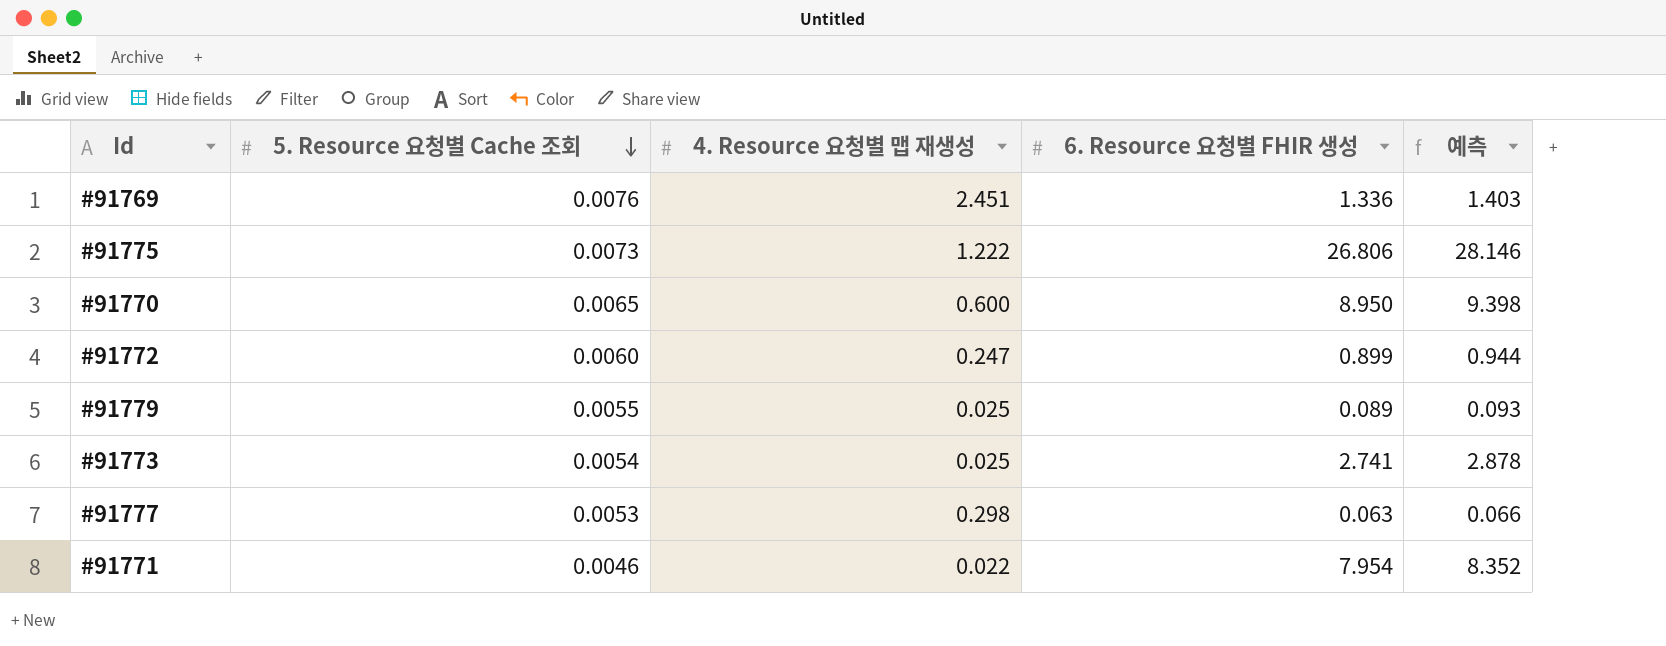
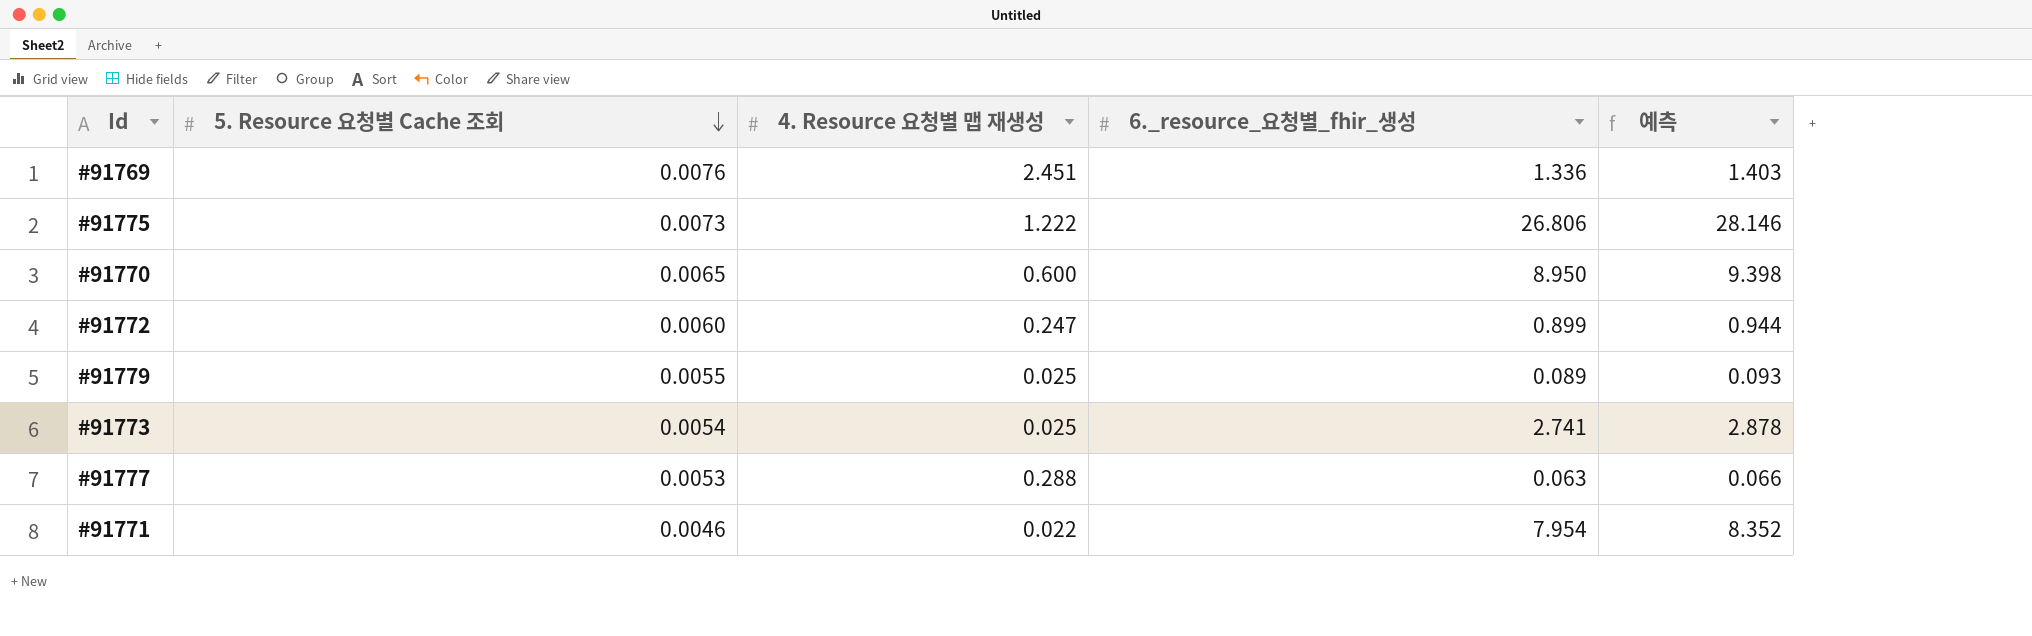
column name: 6. Resource 요청별 FHIR 생성 -> 6._resource_요청별_fhir_생성
#91777 | 4. Resource 요청별 맵 재생성: 0.298 -> 0.288

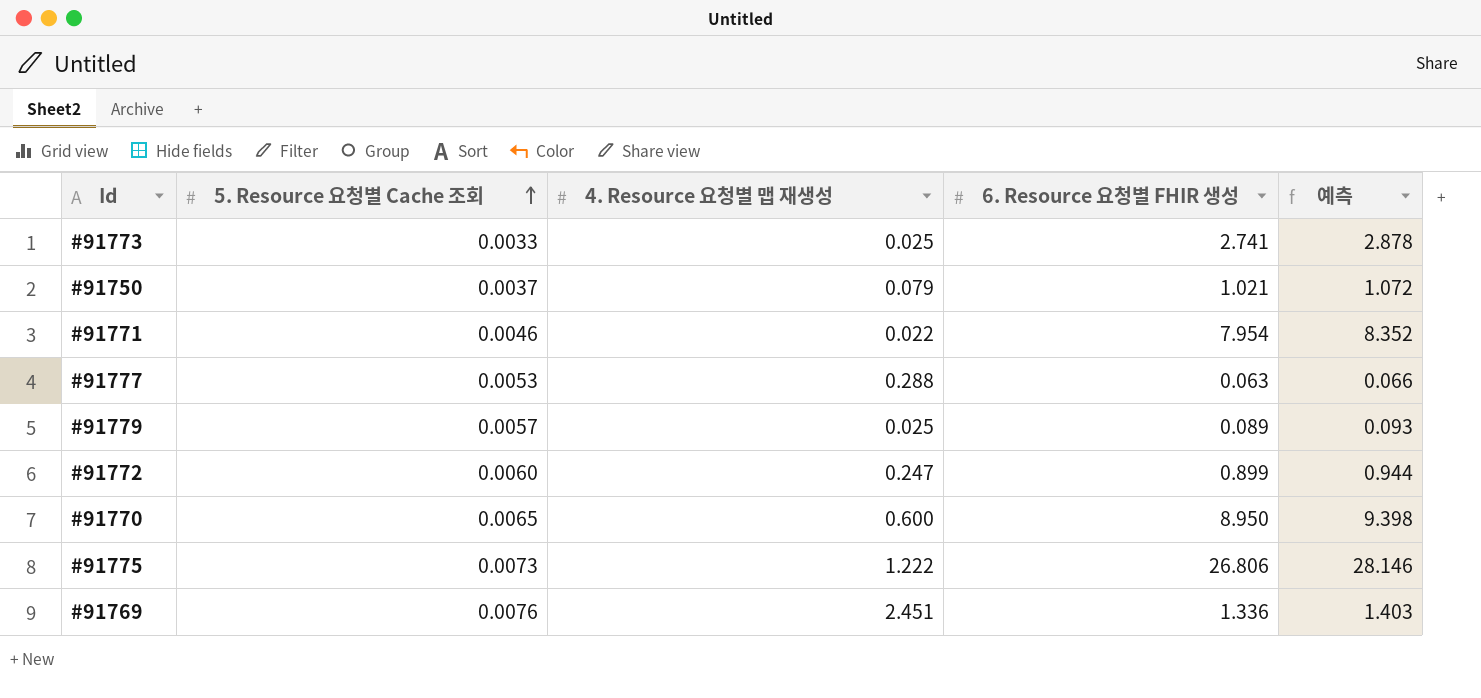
row order: 5. Resource 요청별 Cache 조회 descending -> 5. Resource 요청별 Cache 조회 ascending
column name: 6._resource_요청별_fhir_생성 -> 6. Resource 요청별 FHIR 생성
#91773 | 5. Resource 요청별 Cache 조회: 0.0054 -> 0.0033
row #91750: none -> 0.0037 | 0.079 | 1.021 | 1.072
#91779 | 5. Resource 요청별 Cache 조회: 0.0055 -> 0.0057

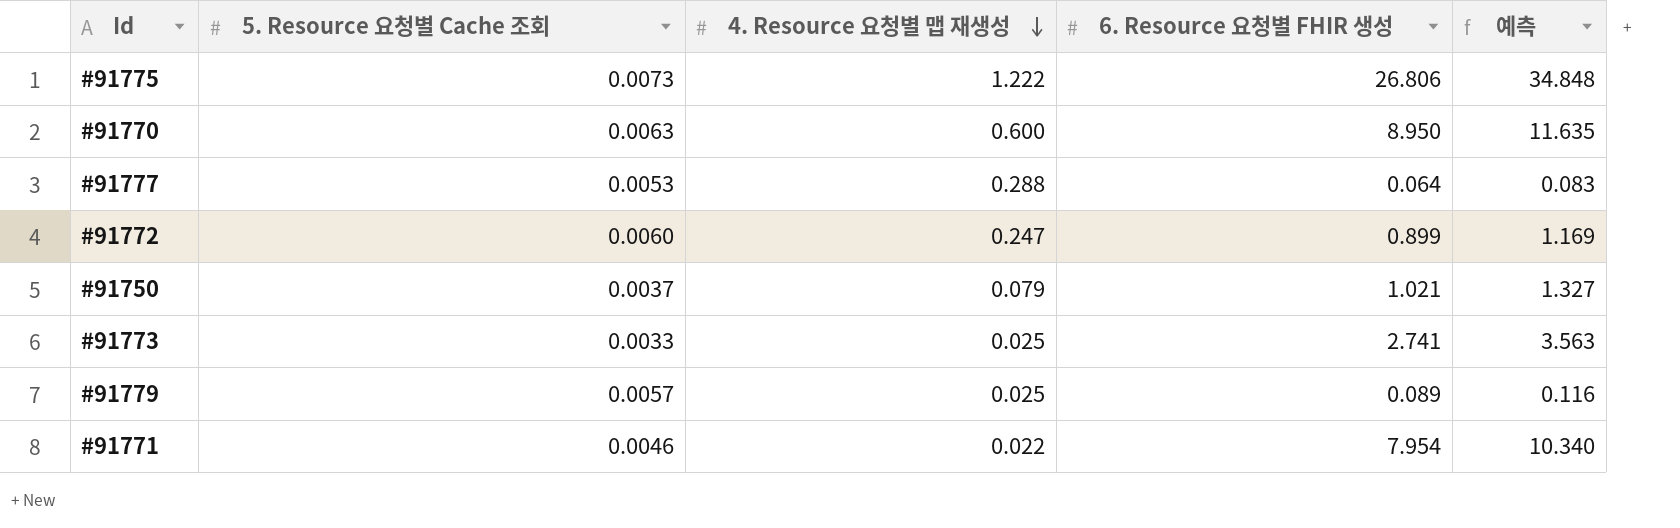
row order: 5. Resource 요청별 Cache 조회 ascending -> 4. Resource 요청별 맵 재생성 descending
column 예측 | formula: [6. Resource 요청별 FHIR 생성] * 1.05 -> [6. Resource 요청별 FHIR 생성] * 1.3
row #91769: 0.0076 | 2.451 | 1.336 | 1.403 -> none
#91770 | 5. Resource 요청별 Cache 조회: 0.0065 -> 0.0063
#91777 | 6. Resource 요청별 FHIR 생성: 0.063 -> 0.064

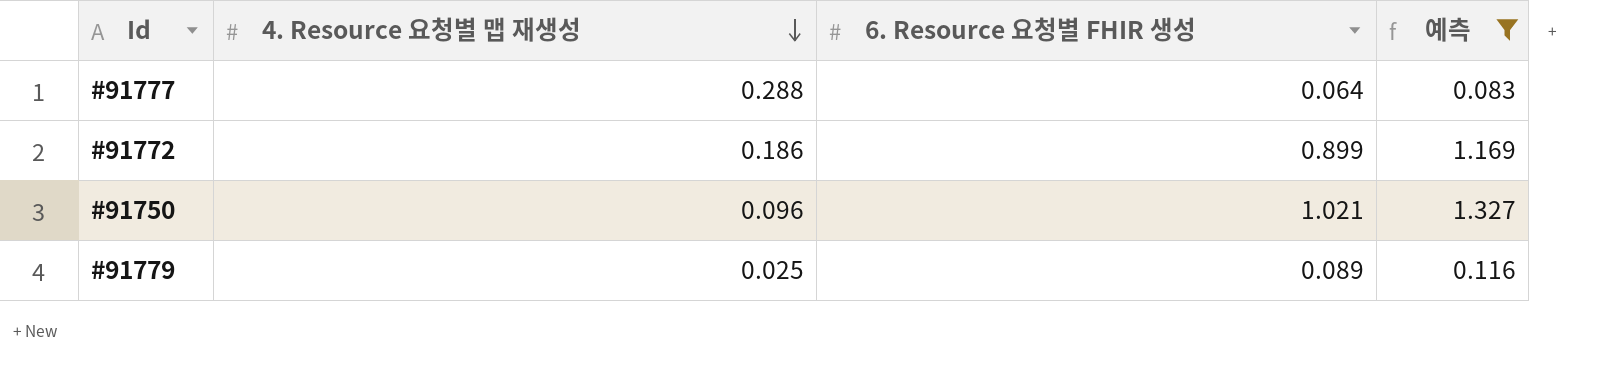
filter: none -> 예측 <= 1.327
column 5. Resource 요청별 Cache 조회 | position: 2 -> none
#91772 | 4. Resource 요청별 맵 재생성: 0.247 -> 0.186
#91750 | 4. Resource 요청별 맵 재생성: 0.079 -> 0.096

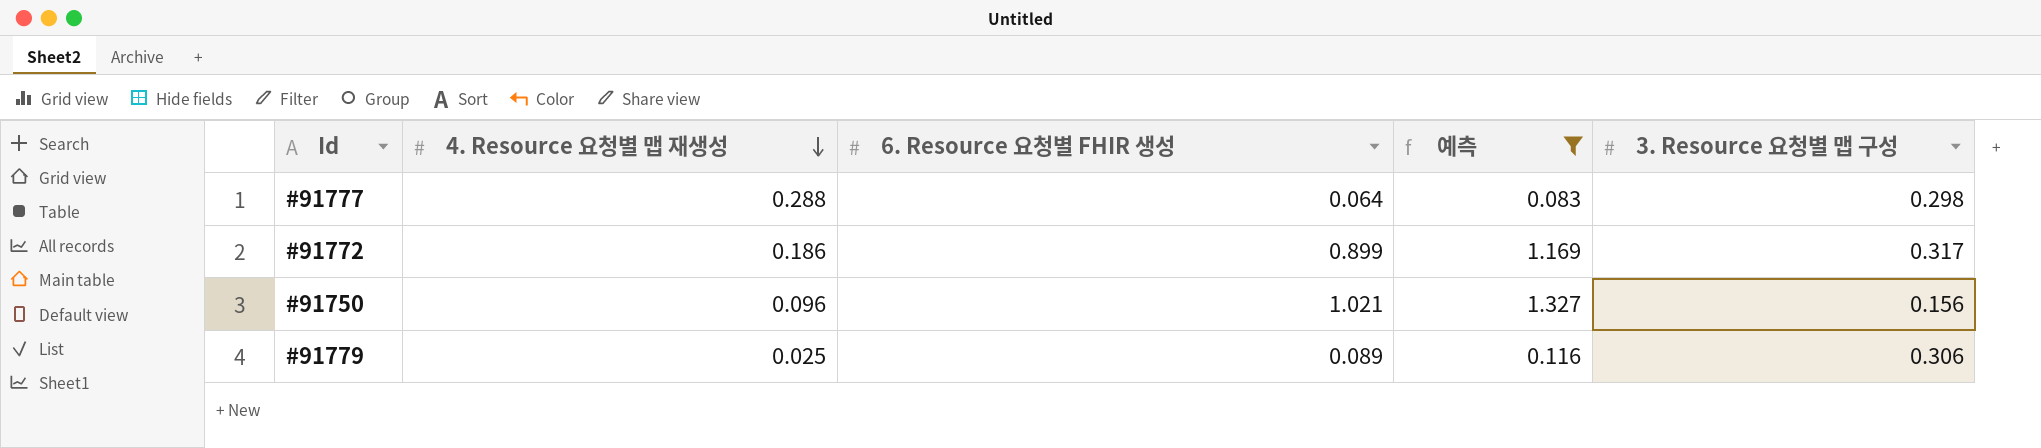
column 3. Resource 요청별 맵 구성 | position: none -> 5

